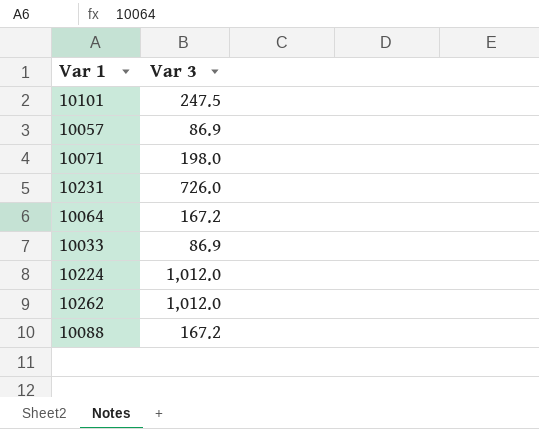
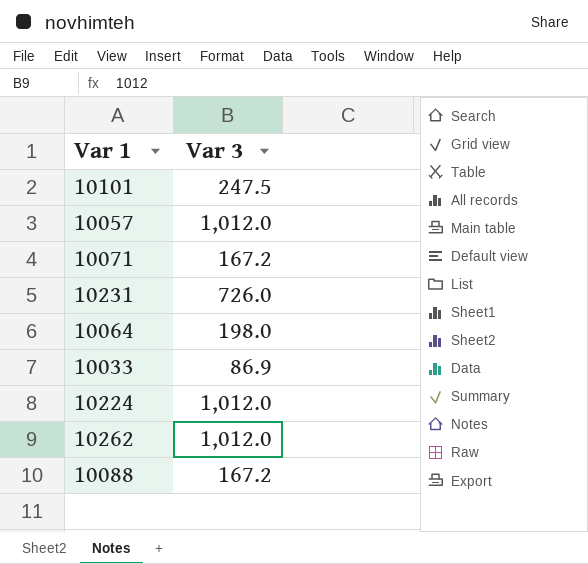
10057 | Var 3: 86.9 -> 1,012.0
10071 | Var 3: 198.0 -> 167.2
10064 | Var 3: 167.2 -> 198.0

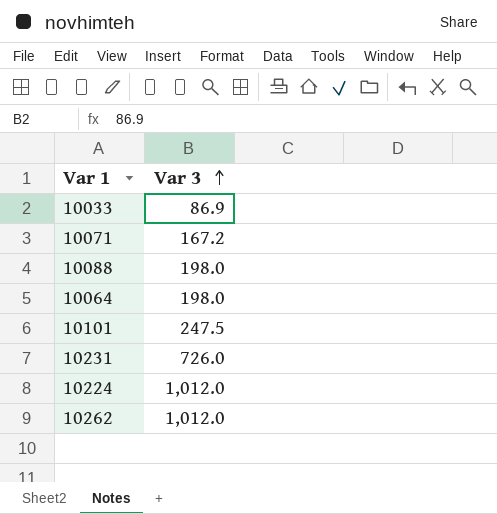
row order: none -> Var 3 ascending
row 10057: 1,012.0 -> none
10088 | Var 3: 167.2 -> 198.0

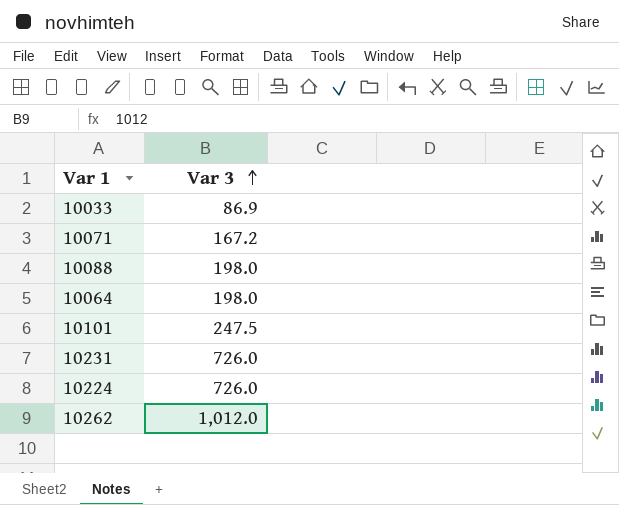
10224 | Var 3: 1,012.0 -> 726.0

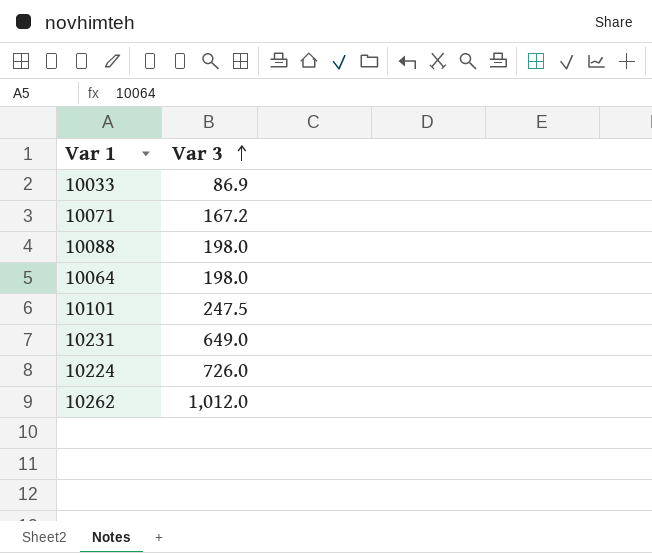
10231 | Var 3: 726.0 -> 649.0

